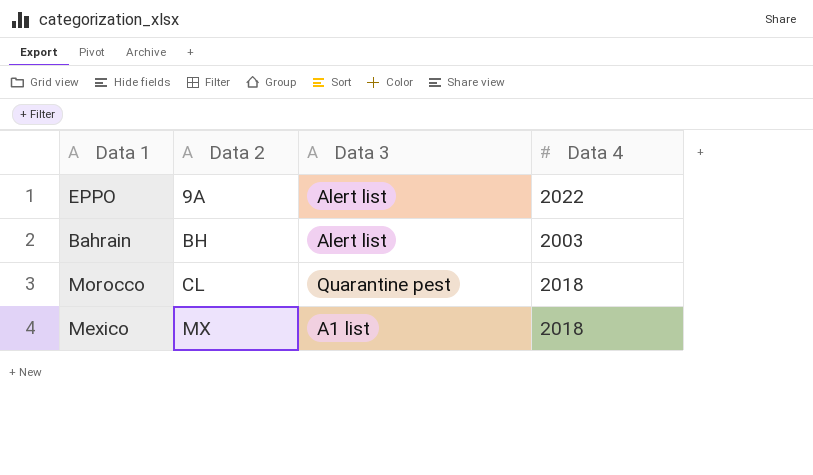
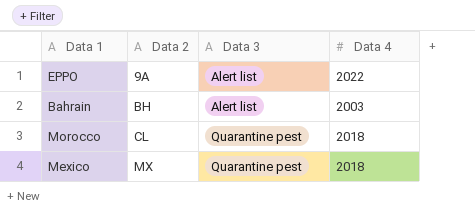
Mexico | Data 3: A1 list -> Quarantine pest

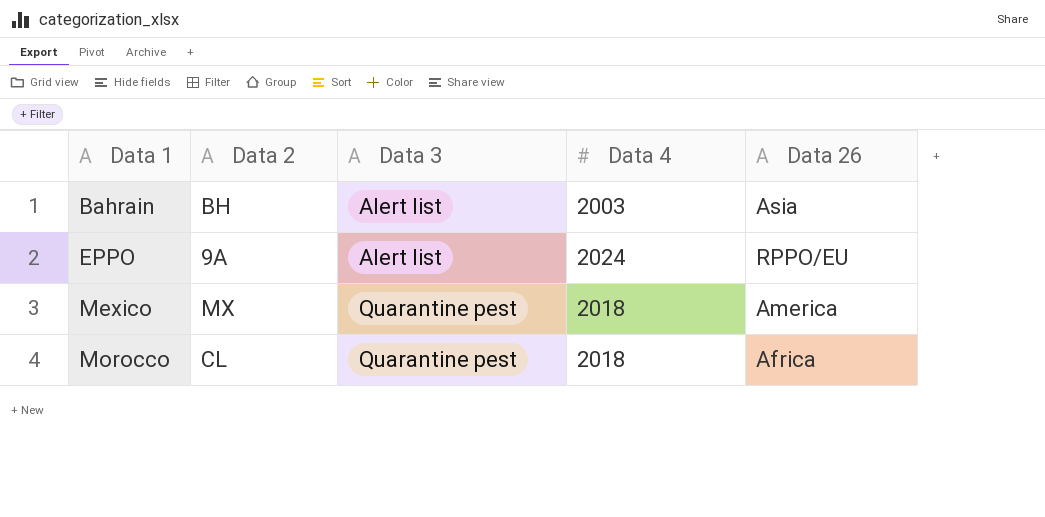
row order: Data 2 ascending -> Data 1 ascending
column Data 26 | position: none -> 5
EPPO | Data 4: 2022 -> 2024

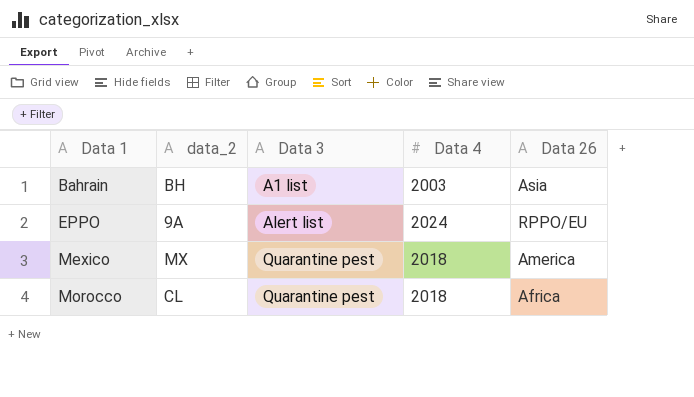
column name: Data 2 -> data_2
Bahrain | Data 3: Alert list -> A1 list

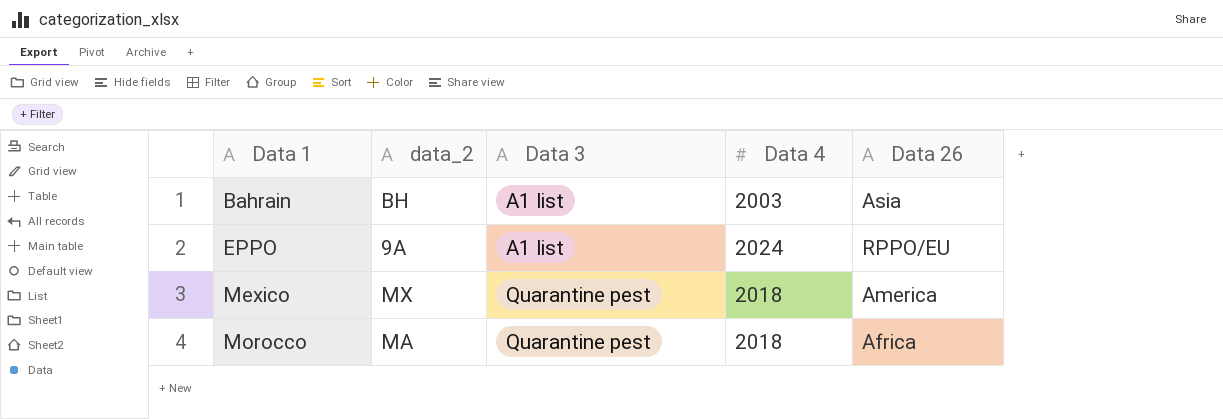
EPPO | Data 3: Alert list -> A1 list
Morocco | data_2: CL -> MA

